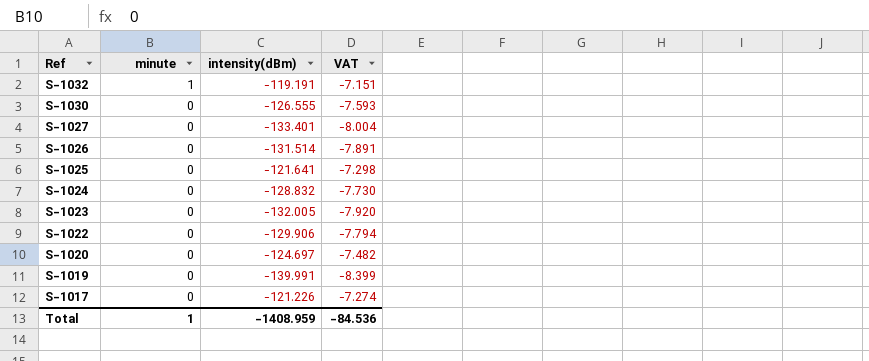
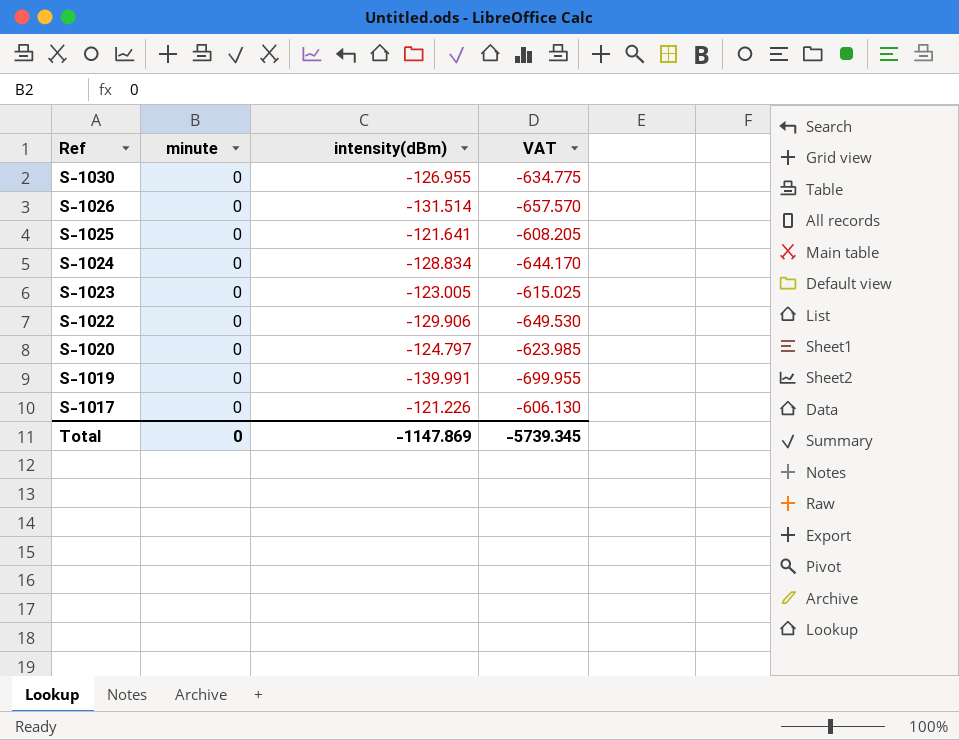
column VAT | formula: [intensity(dBm)] * 0.06 -> [intensity(dBm)] * 5
row S-1032: 1 | -119.191 | -7.151 -> none
row S-1027: 0 | -133.401 | -8.004 -> none
S-1030 | intensity(dBm): -126.555 -> -126.955
S-1024 | intensity(dBm): -128.832 -> -128.834
S-1023 | intensity(dBm): -132.005 -> -123.005
S-1020 | intensity(dBm): -124.697 -> -124.797
Total | minute: 1 -> 0
Total | intensity(dBm): -1408.959 -> -1147.869
Total | VAT: -84.536 -> -5739.345

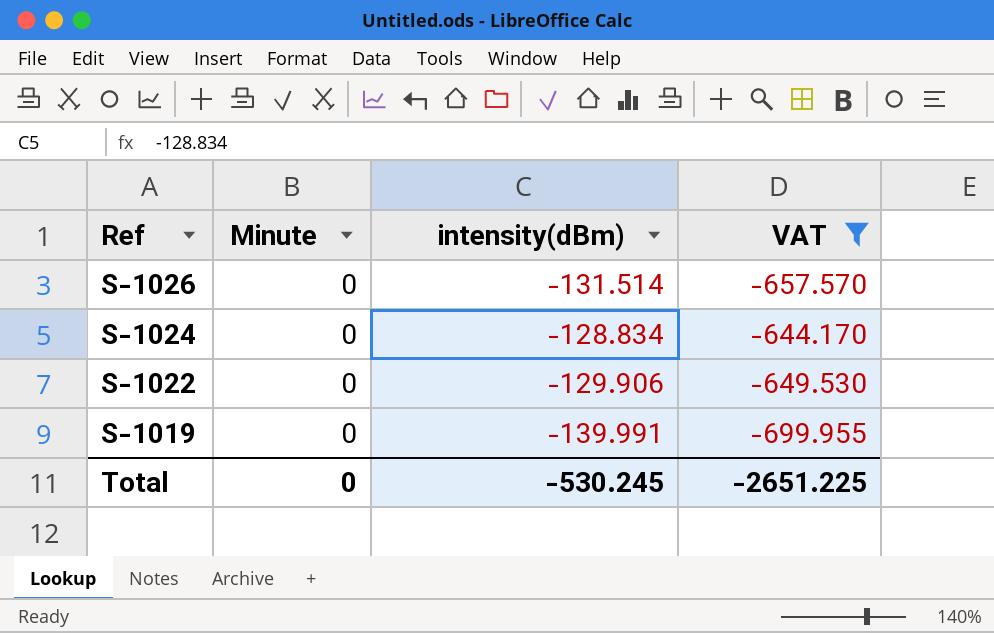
filter: none -> VAT <= -644.170
column name: minute -> Minute
Total | intensity(dBm): -1147.869 -> -530.245
Total | VAT: -5739.345 -> -2651.225

